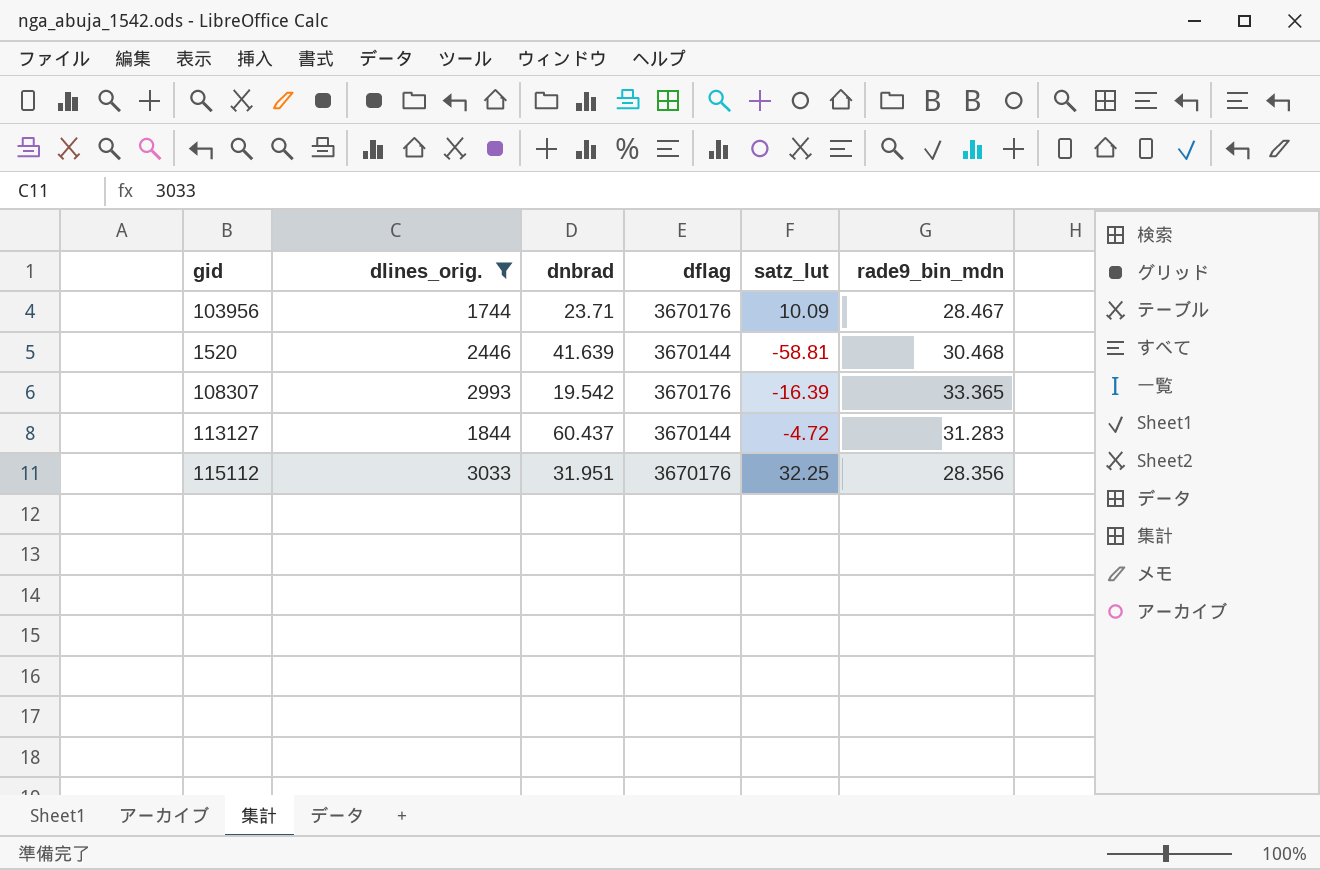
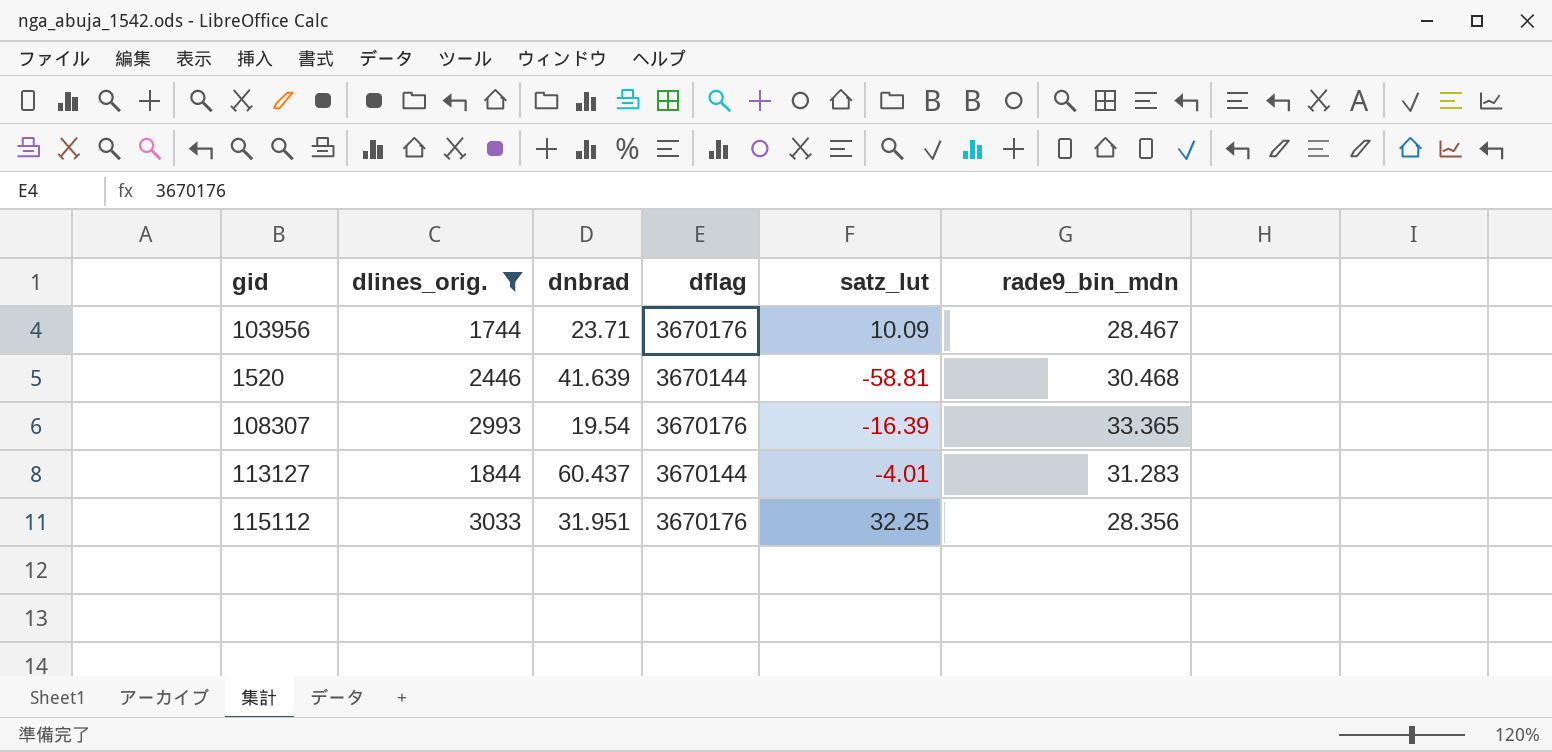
108307 | dnbrad: 19.542 -> 19.54
113127 | satz_lut: -4.72 -> -4.01

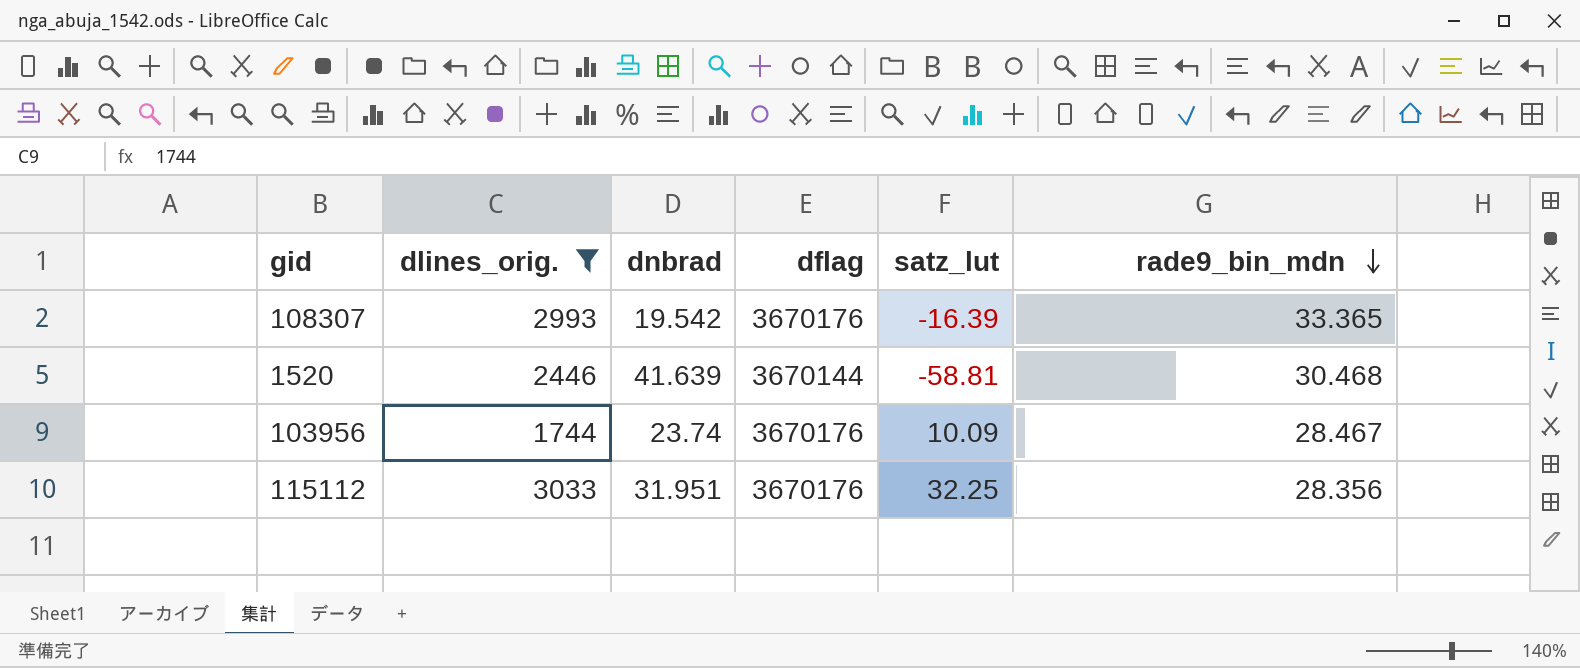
row order: none -> rade9_bin_mdn descending
row 113127: 1844 | 60.437 | 3670144 | -4.01 | 31.283 -> none
108307 | dnbrad: 19.54 -> 19.542
103956 | dnbrad: 23.71 -> 23.74

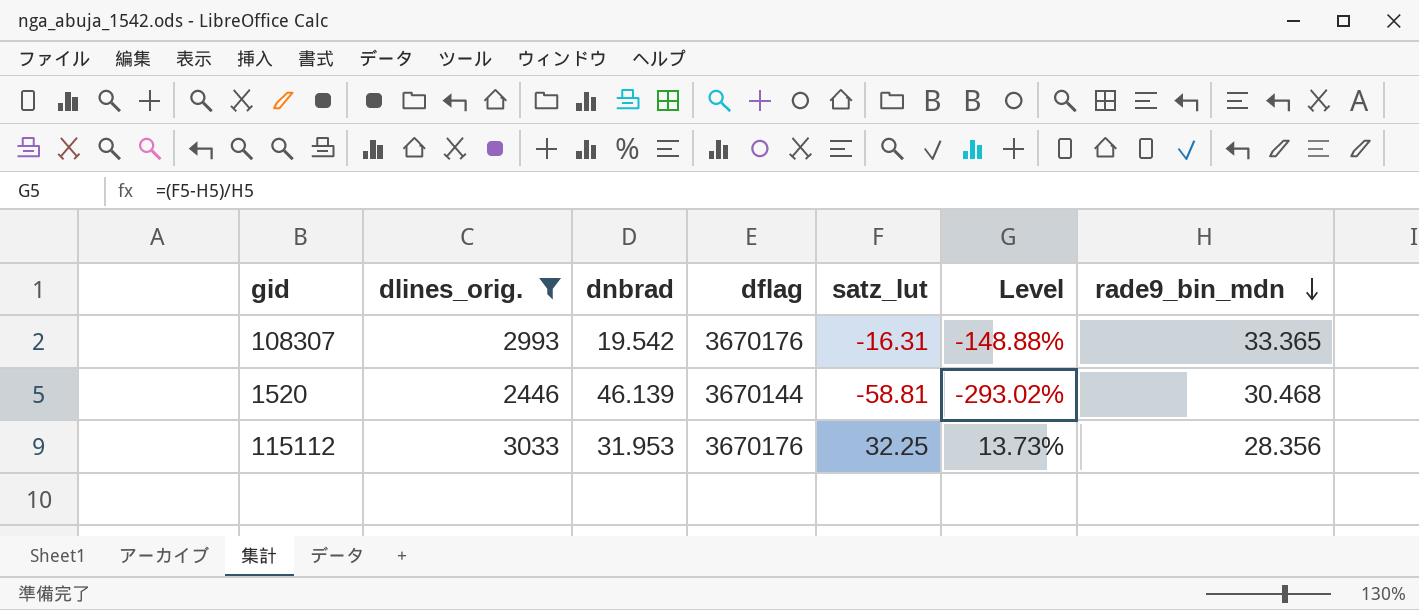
column Level | formula: none -> ([satz_lut] - [rade9_bin_mdn]) / [rade9_bin_mdn]
row 103956: 1744 | 23.74 | 3670176 | 10.09 | 28.467 -> none
108307 | satz_lut: -16.39 -> -16.31
1520 | dnbrad: 41.639 -> 46.139
115112 | dnbrad: 31.951 -> 31.953

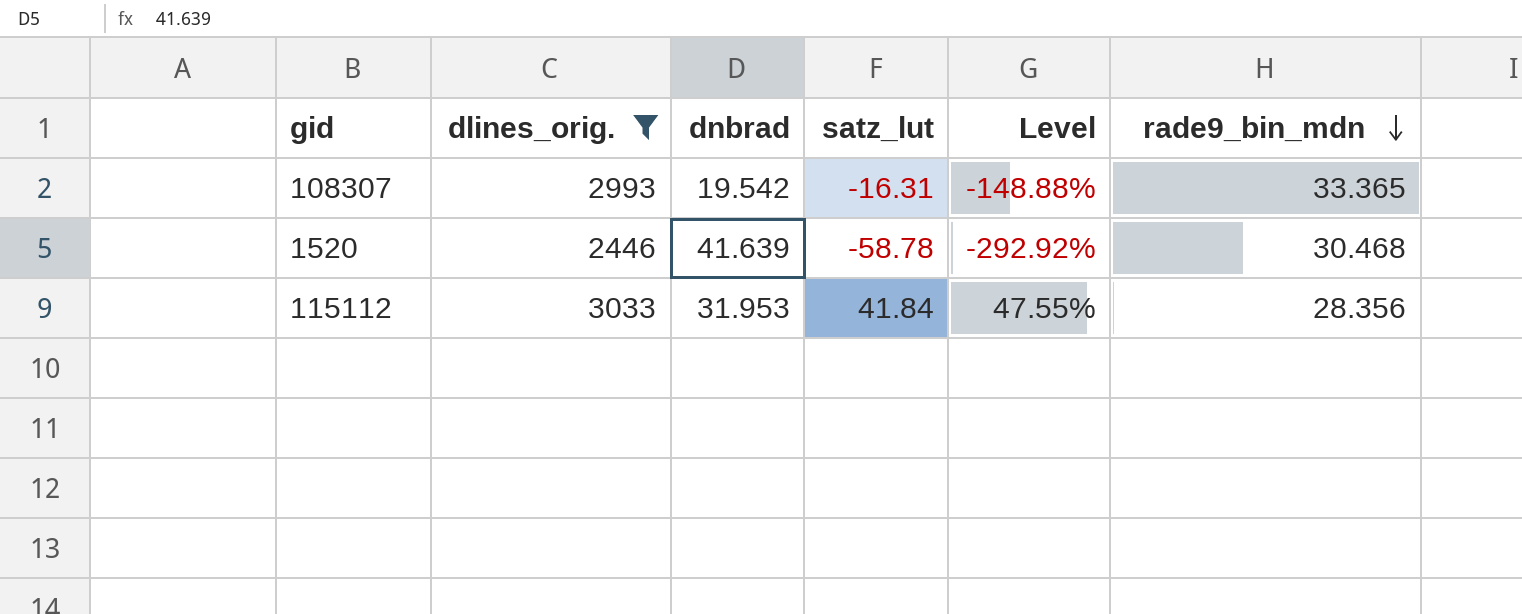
column dflag | position: 4 -> none
1520 | dnbrad: 46.139 -> 41.639
1520 | satz_lut: -58.81 -> -58.78
1520 | Level: -293.02% -> -292.92%
115112 | satz_lut: 32.25 -> 41.84
115112 | Level: 13.73% -> 47.55%

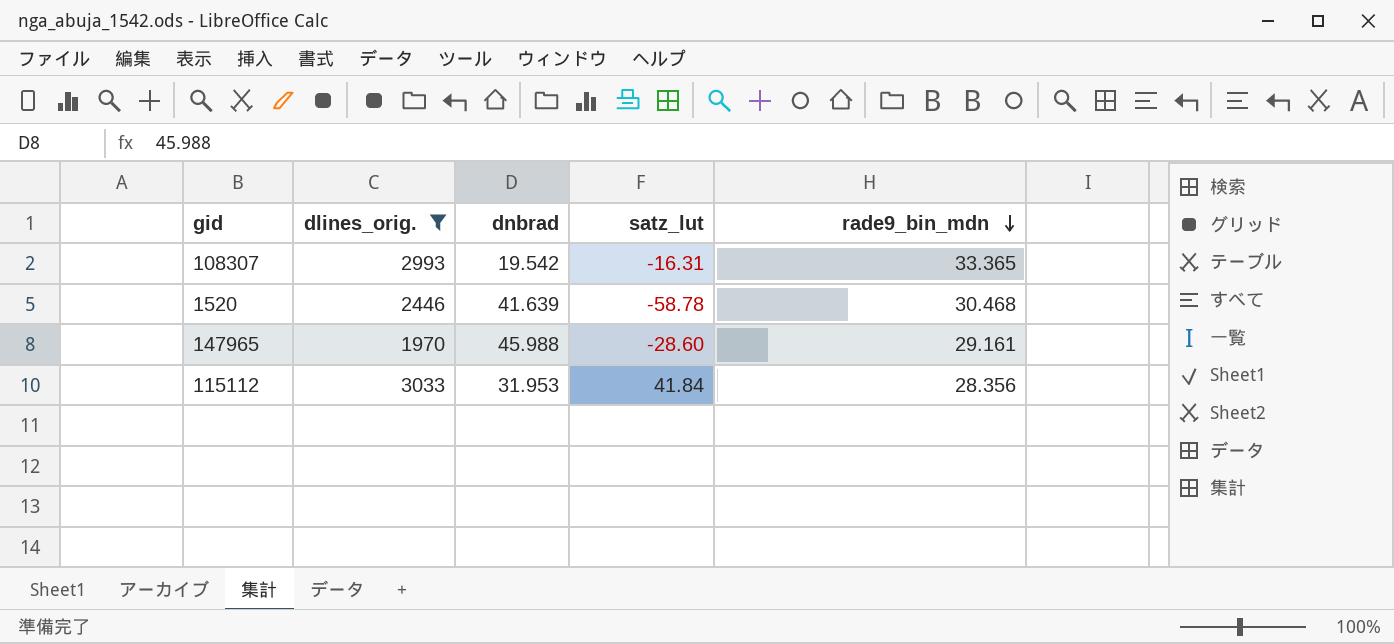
column Level | formula: ([satz_lut] - [rade9_bin_mdn]) / [rade9_bin_mdn] -> none
row 147965: none -> 1970 | 45.988 | -28.60 | 29.161

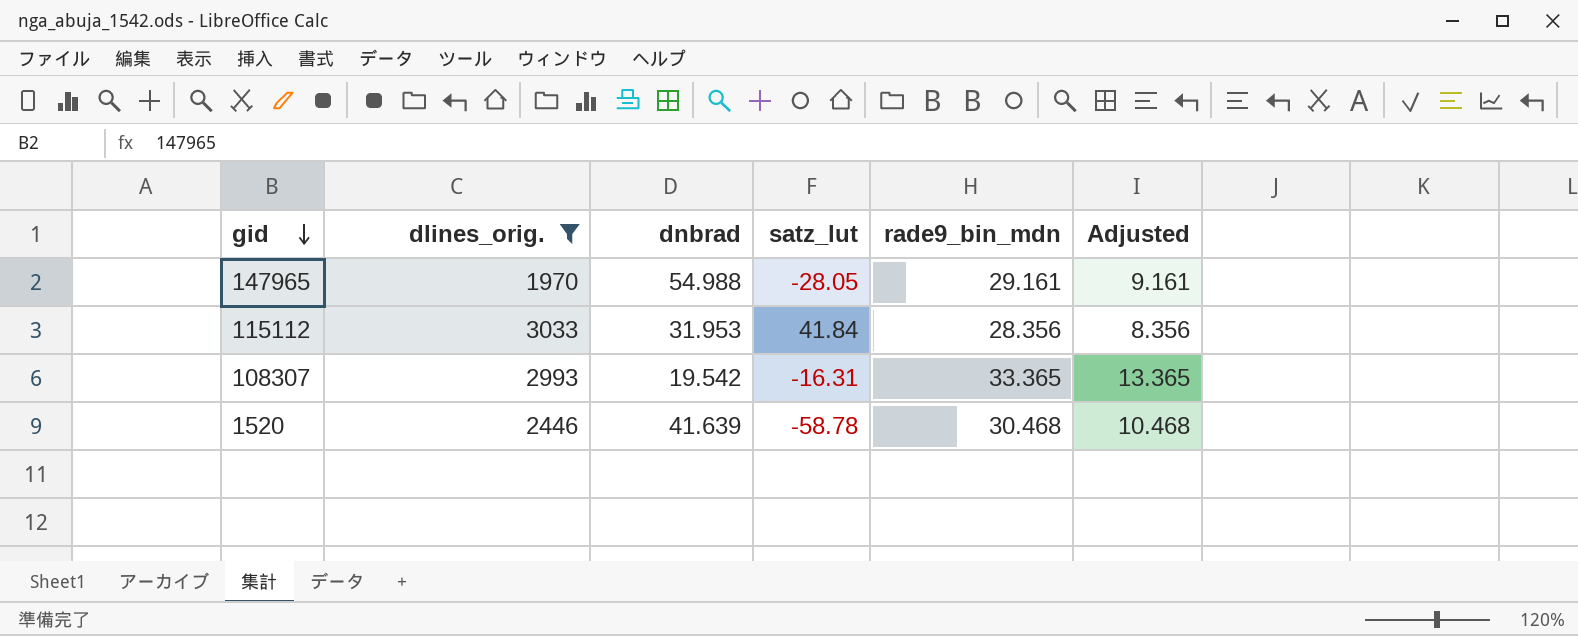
row order: rade9_bin_mdn descending -> gid descending
column Adjusted | formula: none -> [rade9_bin_mdn] - 20
147965 | dnbrad: 45.988 -> 54.988
147965 | satz_lut: -28.60 -> -28.05

